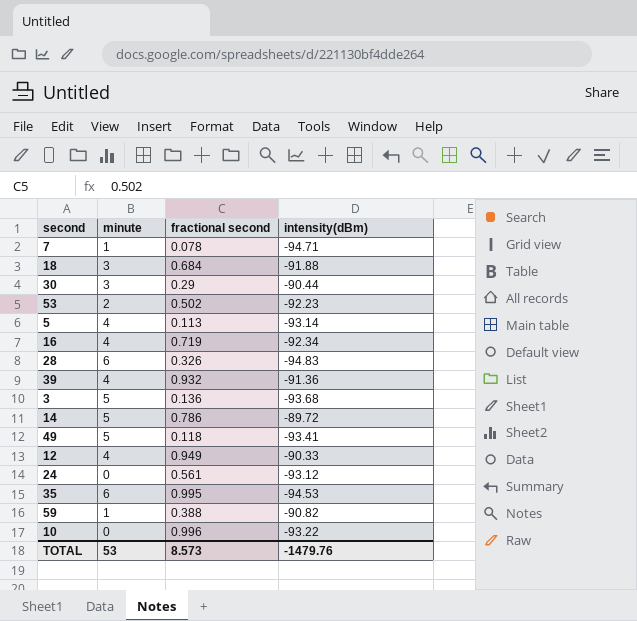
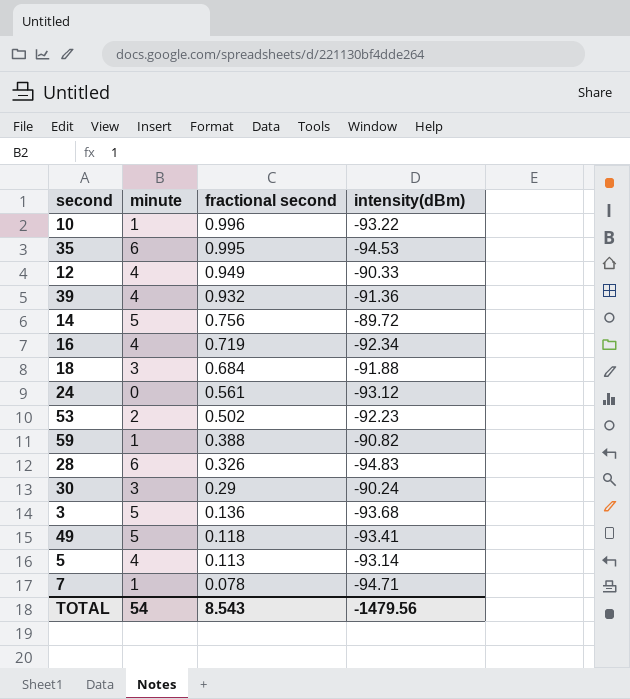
row order: none -> fractional second descending
10 | minute: 0 -> 1
14 | fractional second: 0.786 -> 0.756
30 | intensity(dBm): -90.44 -> -90.24
TOTAL | minute: 53 -> 54
TOTAL | fractional second: 8.573 -> 8.543
TOTAL | intensity(dBm): -1479.76 -> -1479.56

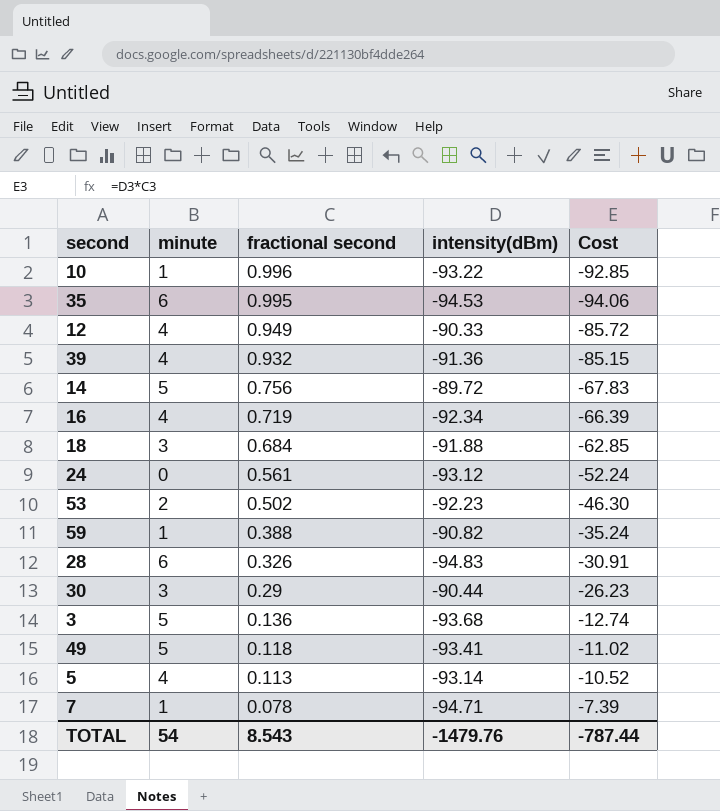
column Cost | formula: none -> [fractional second] * [intensity(dBm)]
30 | intensity(dBm): -90.24 -> -90.44
TOTAL | intensity(dBm): -1479.56 -> -1479.76

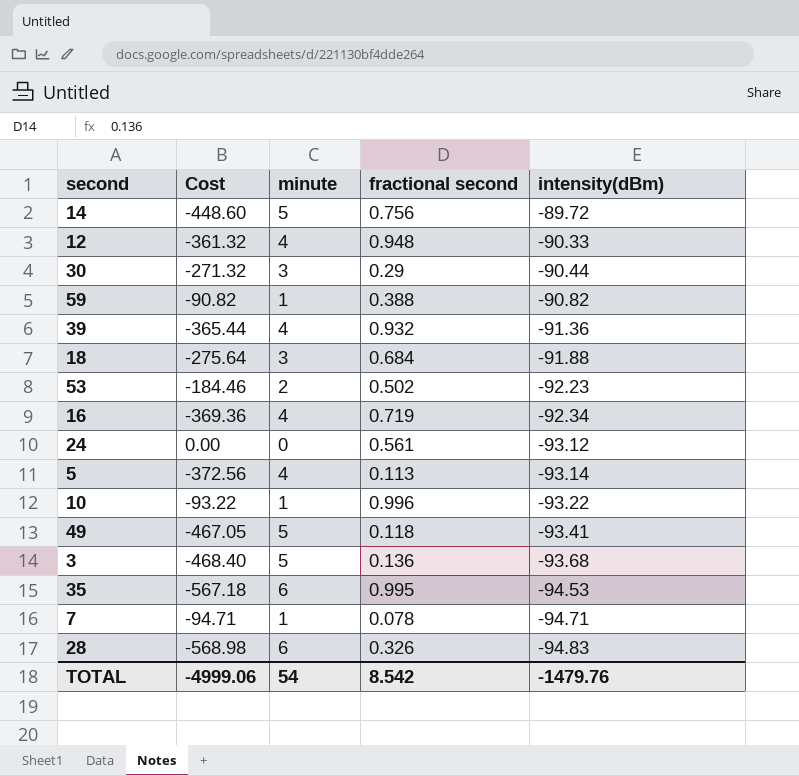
row order: fractional second descending -> intensity(dBm) descending
column Cost | formula: [fractional second] * [intensity(dBm)] -> [minute] * [intensity(dBm)]
column Cost | position: 5 -> 2
12 | fractional second: 0.949 -> 0.948
TOTAL | Cost: -787.44 -> -4999.06
TOTAL | fractional second: 8.543 -> 8.542

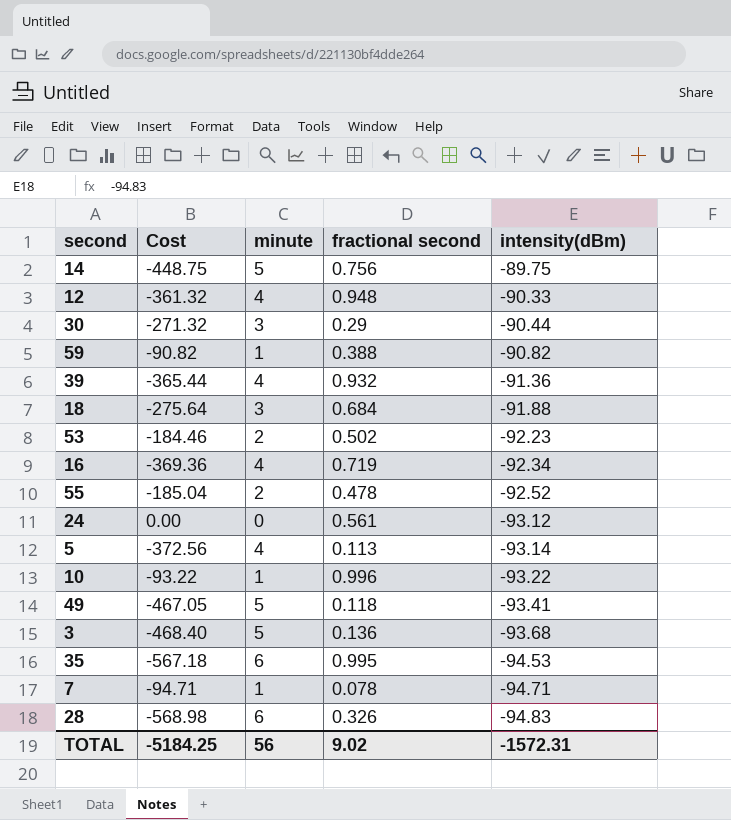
14 | Cost: -448.60 -> -448.75
14 | intensity(dBm): -89.72 -> -89.75
row 55: none -> -185.04 | 2 | 0.478 | -92.52
TOTAL | Cost: -4999.06 -> -5184.25
TOTAL | minute: 54 -> 56
TOTAL | fractional second: 8.542 -> 9.02
TOTAL | intensity(dBm): -1479.76 -> -1572.31

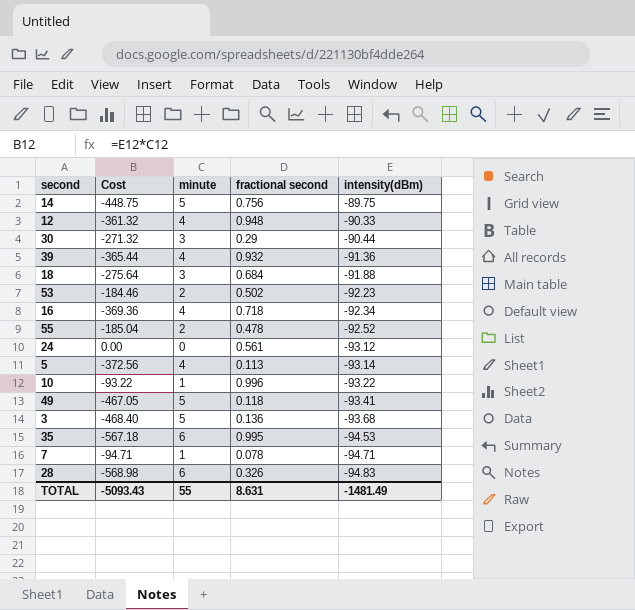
row 59: -90.82 | 1 | 0.388 | -90.82 -> none
16 | fractional second: 0.719 -> 0.718
TOTAL | Cost: -5184.25 -> -5093.43
TOTAL | minute: 56 -> 55
TOTAL | fractional second: 9.02 -> 8.631
TOTAL | intensity(dBm): -1572.31 -> -1481.49

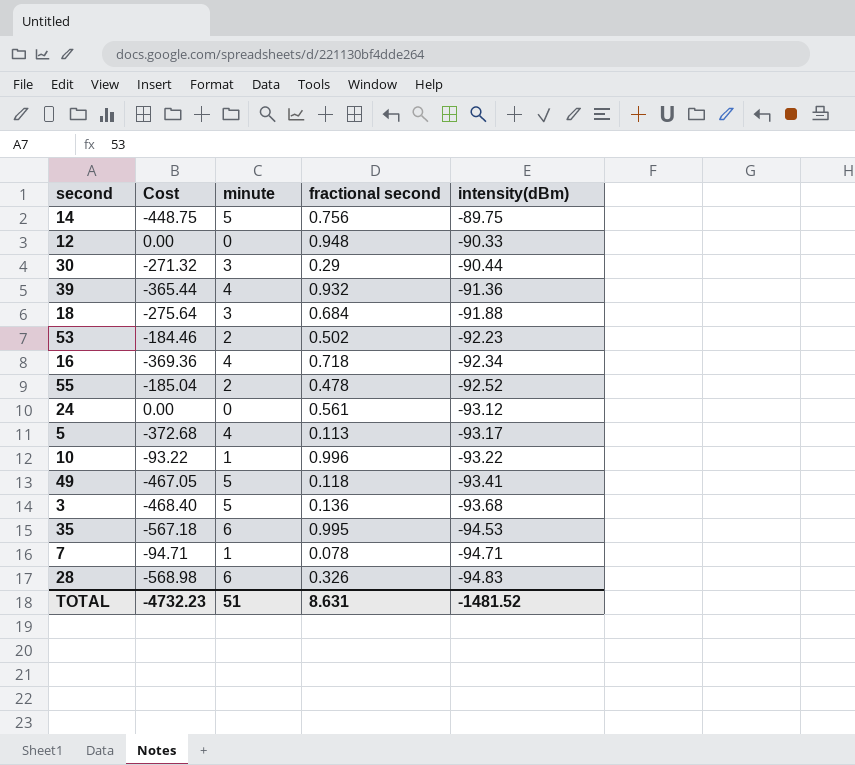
12 | Cost: -361.32 -> 0.00
12 | minute: 4 -> 0
5 | Cost: -372.56 -> -372.68
5 | intensity(dBm): -93.14 -> -93.17
TOTAL | Cost: -5093.43 -> -4732.23
TOTAL | minute: 55 -> 51
TOTAL | intensity(dBm): -1481.49 -> -1481.52

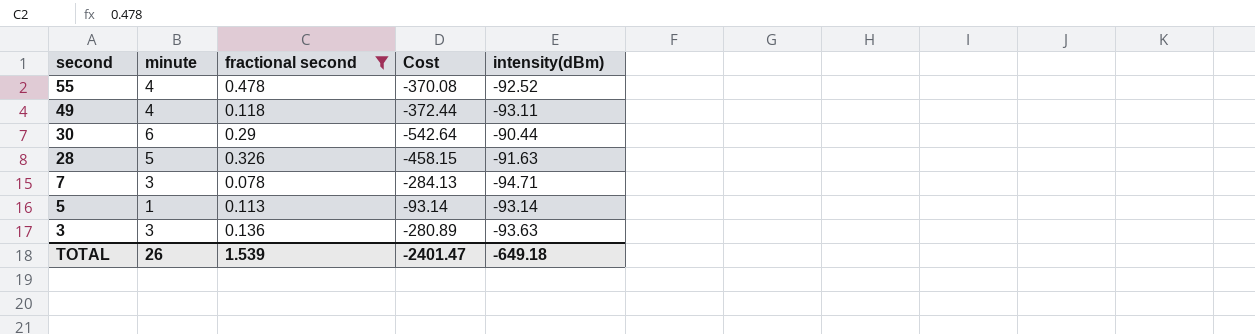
filter: none -> fractional second <= 0.478
row order: intensity(dBm) descending -> second descending
column Cost | position: 2 -> 4
55 | minute: 2 -> 4
55 | Cost: -185.04 -> -370.08
49 | minute: 5 -> 4
49 | Cost: -467.05 -> -372.44
49 | intensity(dBm): -93.41 -> -93.11
30 | minute: 3 -> 6
30 | Cost: -271.32 -> -542.64
28 | minute: 6 -> 5
28 | Cost: -568.98 -> -458.15
28 | intensity(dBm): -94.83 -> -91.63
7 | minute: 1 -> 3
7 | Cost: -94.71 -> -284.13
5 | minute: 4 -> 1
5 | Cost: -372.68 -> -93.14
5 | intensity(dBm): -93.17 -> -93.14
3 | minute: 5 -> 3
3 | Cost: -468.40 -> -280.89
3 | intensity(dBm): -93.68 -> -93.63
TOTAL | minute: 51 -> 26
TOTAL | fractional second: 8.631 -> 1.539
TOTAL | Cost: -4732.23 -> -2401.47
TOTAL | intensity(dBm): -1481.52 -> -649.18

